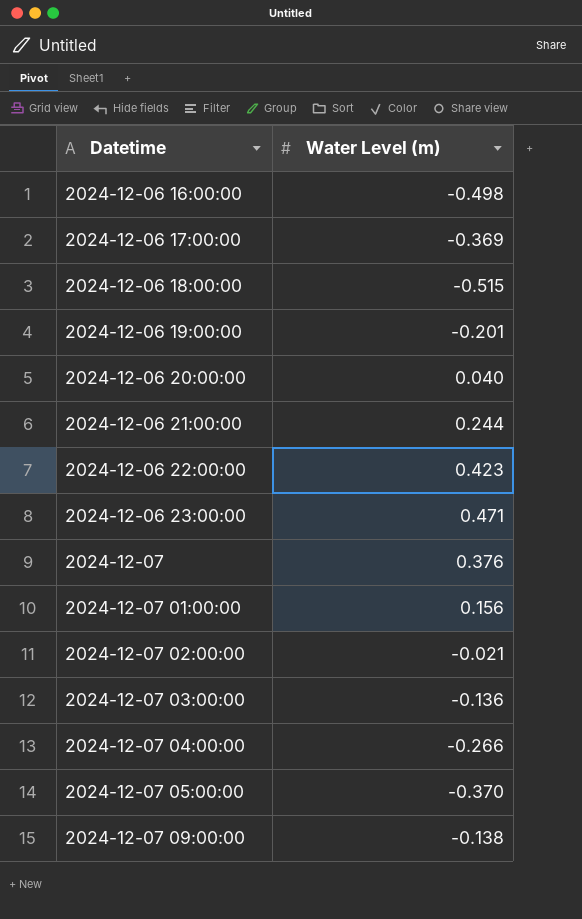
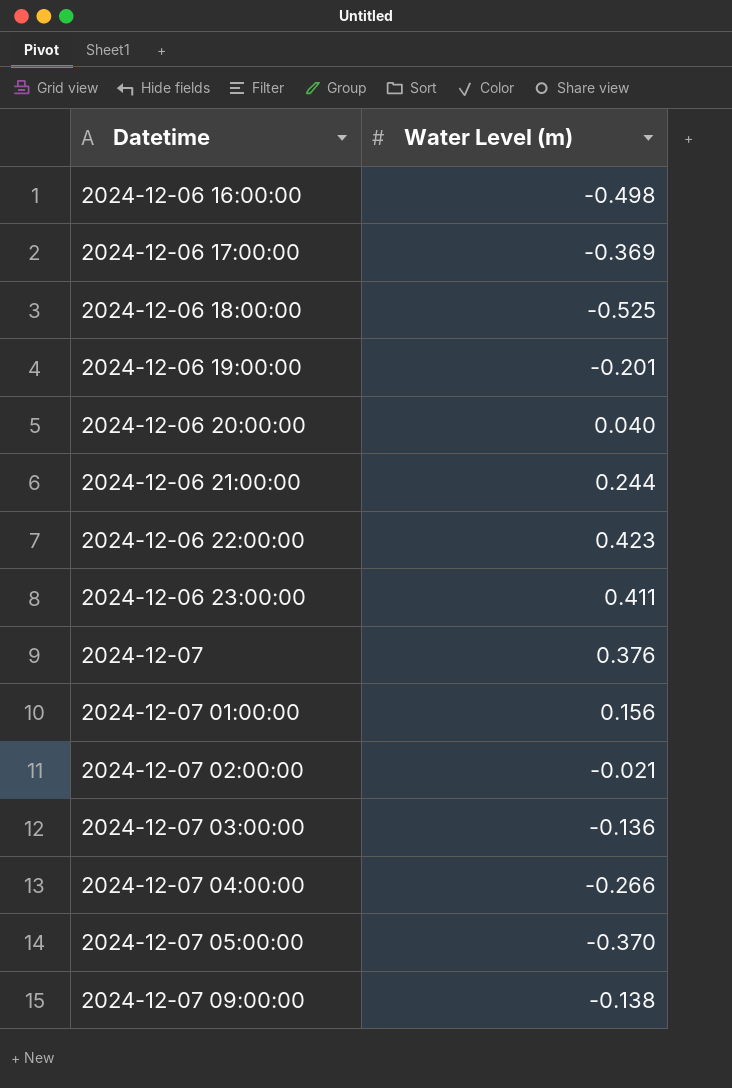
2024-12-06 18:00:00 | Water Level (m): -0.515 -> -0.525
2024-12-06 23:00:00 | Water Level (m): 0.471 -> 0.411

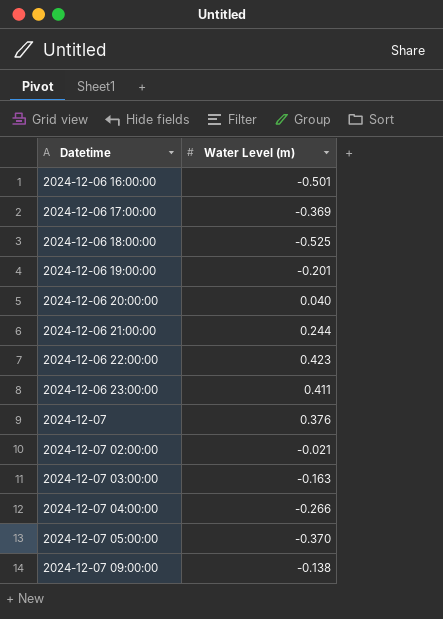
row 2024-12-07 01:00:00: 0.156 -> none
2024-12-06 16:00:00 | Water Level (m): -0.498 -> -0.501
2024-12-07 03:00:00 | Water Level (m): -0.136 -> -0.163

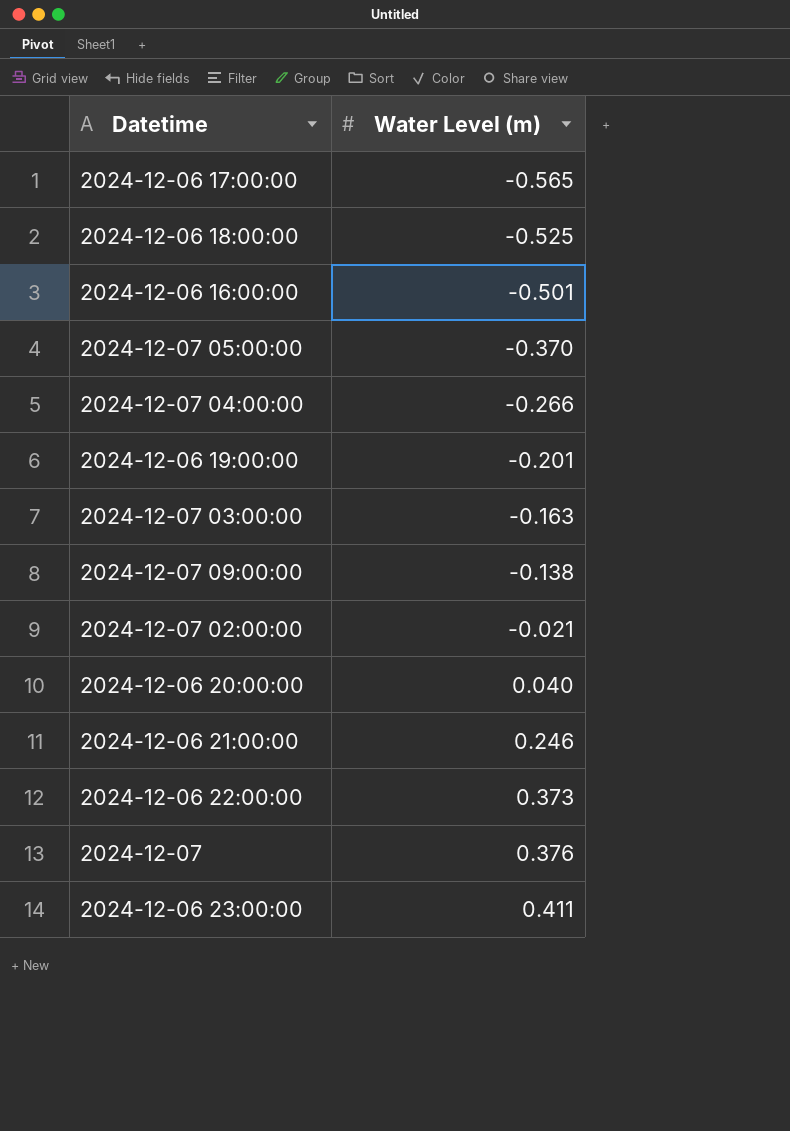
row order: Datetime ascending -> Water Level (m) ascending
2024-12-06 17:00:00 | Water Level (m): -0.369 -> -0.565
2024-12-06 21:00:00 | Water Level (m): 0.244 -> 0.246
2024-12-06 22:00:00 | Water Level (m): 0.423 -> 0.373

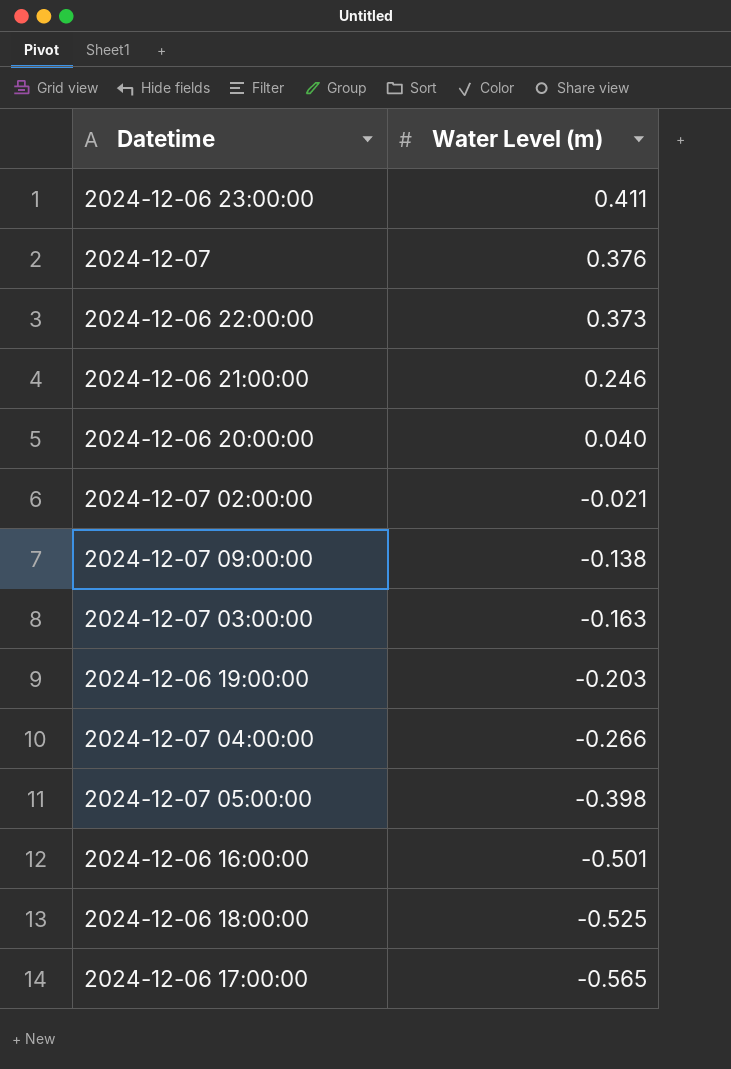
row order: Water Level (m) ascending -> Water Level (m) descending
2024-12-06 19:00:00 | Water Level (m): -0.201 -> -0.203
2024-12-07 05:00:00 | Water Level (m): -0.370 -> -0.398

